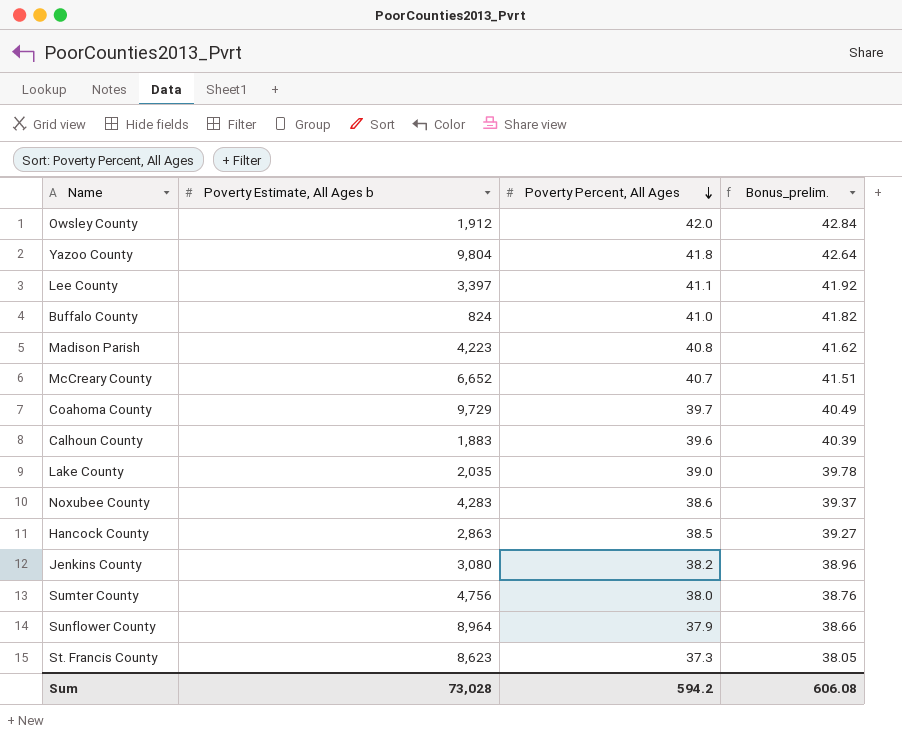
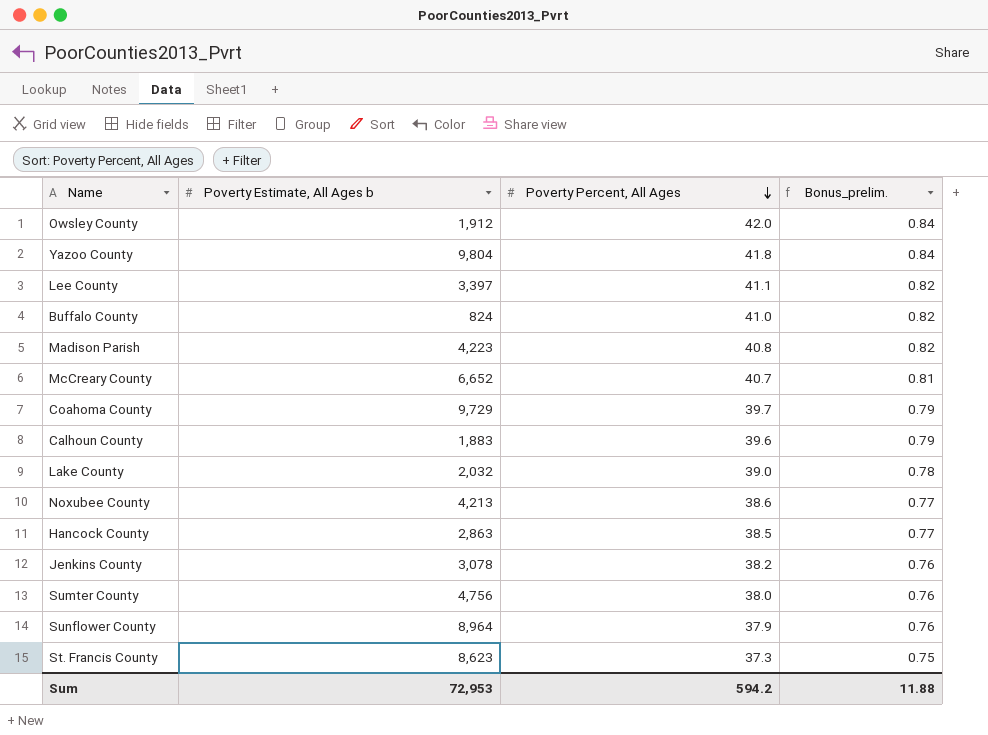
column Bonus_prelim. | formula: [Poverty Percent, All Ages] * 1.02 -> [Poverty Percent, All Ages] * 0.02
Lake County | Poverty Estimate, All Ages b: 2,035 -> 2,032
Noxubee County | Poverty Estimate, All Ages b: 4,283 -> 4,213
Jenkins County | Poverty Estimate, All Ages b: 3,080 -> 3,078
Sum | Poverty Estimate, All Ages b: 73,028 -> 72,953
Sum | Bonus_prelim.: 606.08 -> 11.88

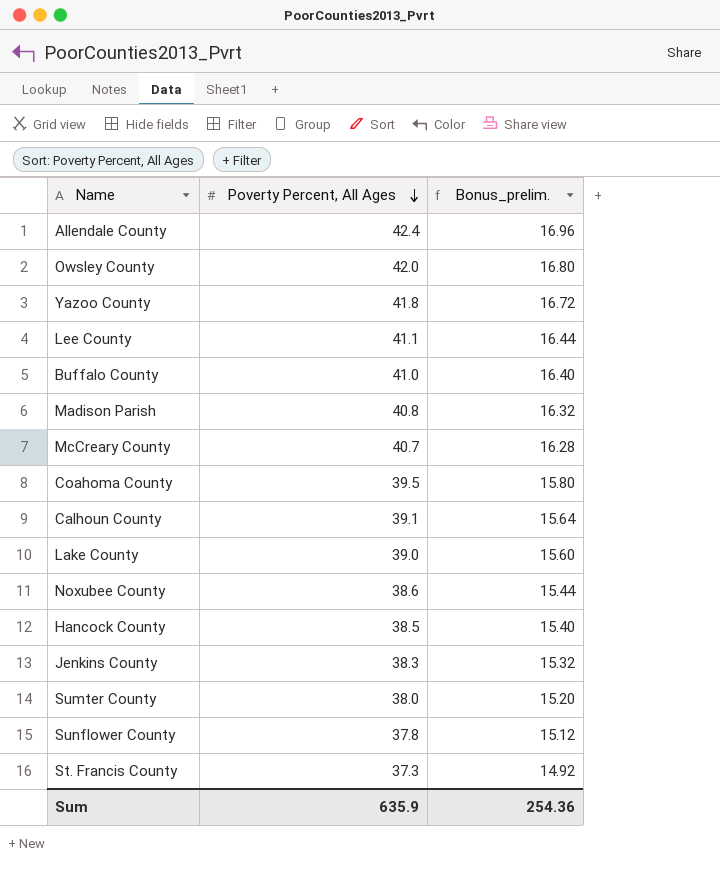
column Poverty Estimate, All Ages b | position: 2 -> none
column Bonus_prelim. | formula: [Poverty Percent, All Ages] * 0.02 -> [Poverty Percent, All Ages] * 0.4
row Allendale County: none -> 42.4 | 16.96
Coahoma County | Poverty Percent, All Ages: 39.7 -> 39.5
Calhoun County | Poverty Percent, All Ages: 39.6 -> 39.1
Jenkins County | Poverty Percent, All Ages: 38.2 -> 38.3
Sunflower County | Poverty Percent, All Ages: 37.9 -> 37.8
Sum | Poverty Percent, All Ages: 594.2 -> 635.9
Sum | Bonus_prelim.: 11.88 -> 254.36

